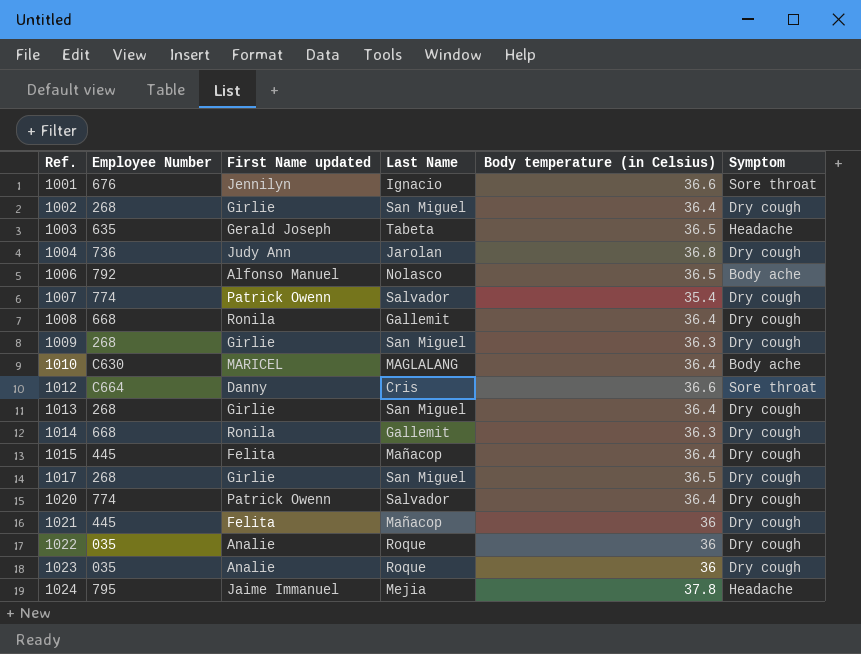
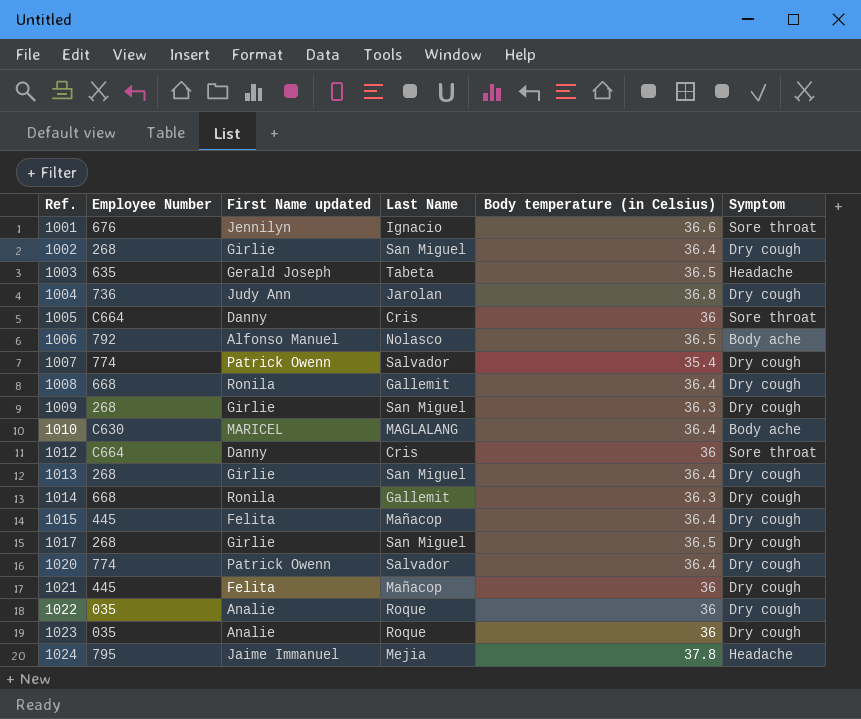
row 1005: none -> C664 | Danny | Cris | 36 | Sore throat
1012 | Body temperature (in Celsius): 36.6 -> 36

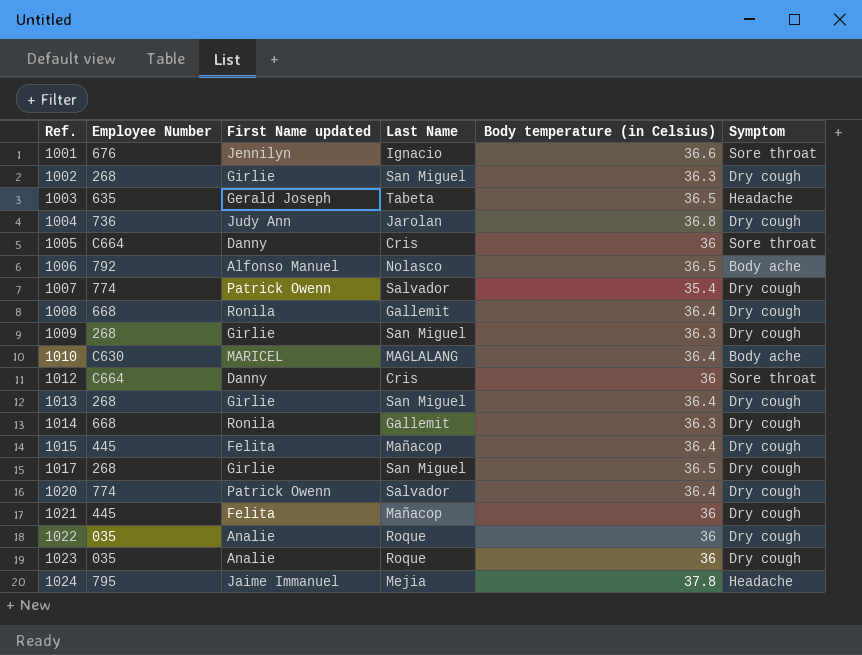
1002 | Body temperature (in Celsius): 36.4 -> 36.3

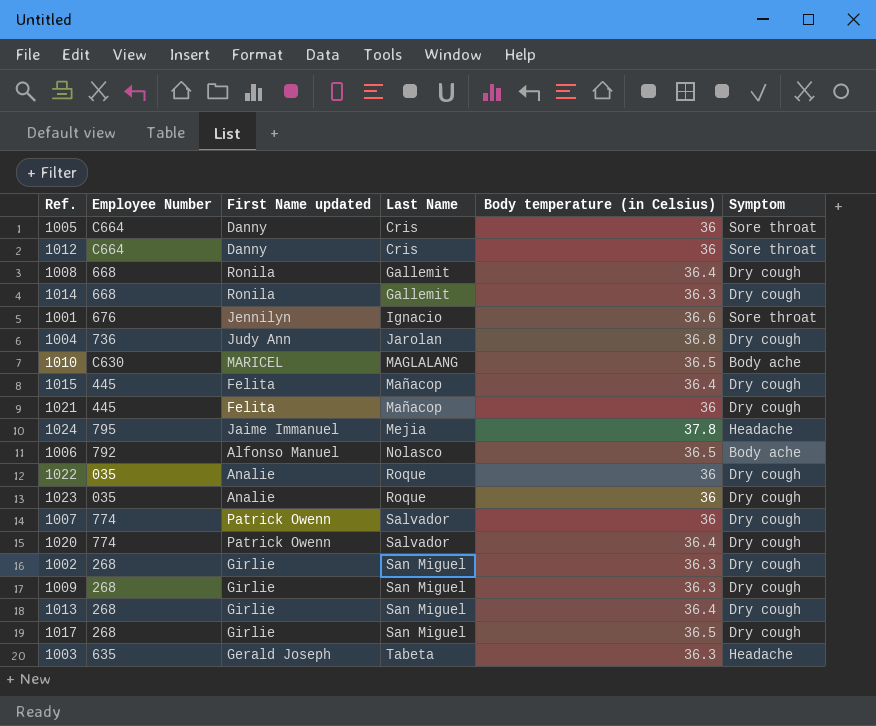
row order: Ref. ascending -> Last Name ascending
1010 | Body temperature (in Celsius): 36.4 -> 36.5
1007 | Body temperature (in Celsius): 35.4 -> 36
1003 | Body temperature (in Celsius): 36.5 -> 36.3

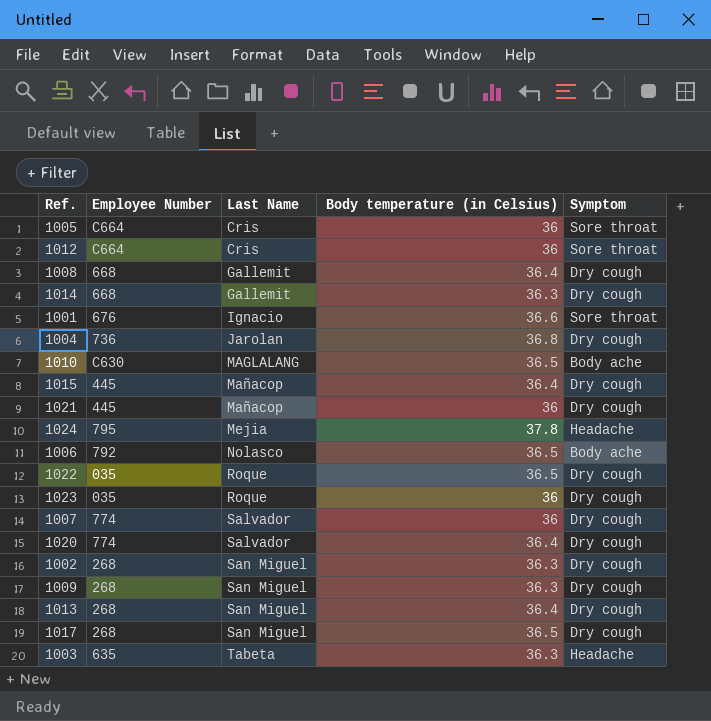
column First Name updated | position: 3 -> none
1022 | Body temperature (in Celsius): 36 -> 36.5

